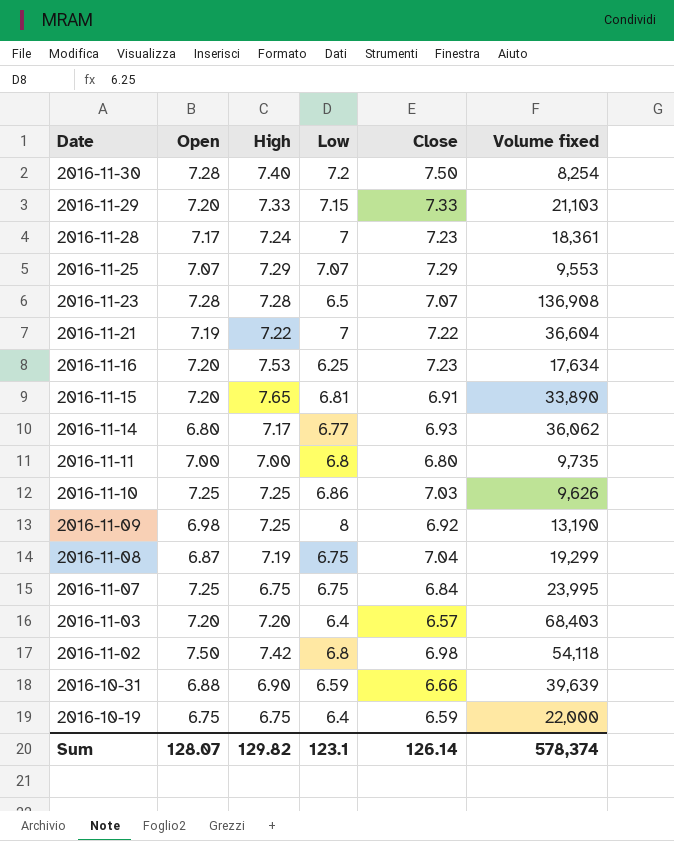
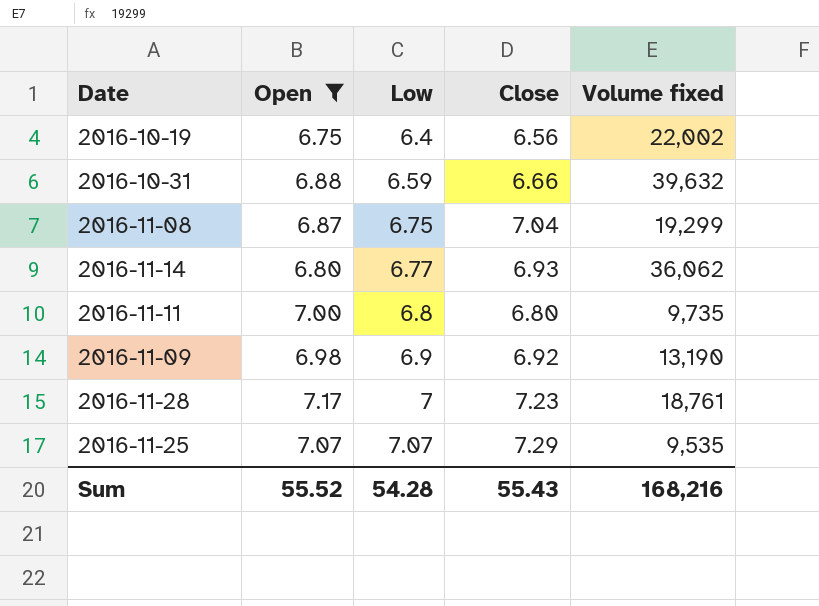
filter: none -> Open <= 7.17
row order: Date descending -> Low ascending
column High | position: 3 -> none
2016-10-19 | Close: 6.59 -> 6.56
2016-10-19 | Volume fixed: 22,000 -> 22,002
2016-10-31 | Volume fixed: 39,639 -> 39,632
2016-11-09 | Low: 8 -> 6.9
2016-11-28 | Volume fixed: 18,361 -> 18,761
2016-11-25 | Volume fixed: 9,553 -> 9,535
Sum | Open: 128.07 -> 55.52
Sum | Low: 123.1 -> 54.28
Sum | Close: 126.14 -> 55.43
Sum | Volume fixed: 578,374 -> 168,216

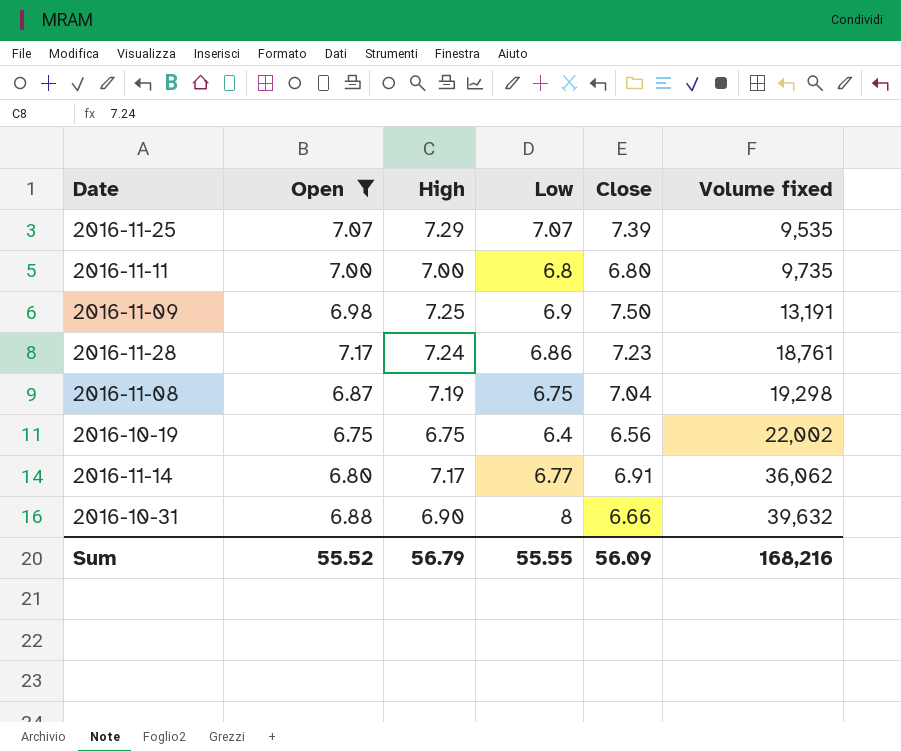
row order: Low ascending -> Volume fixed ascending
column High | position: none -> 3
2016-11-25 | Close: 7.29 -> 7.39
2016-11-09 | Close: 6.92 -> 7.50
2016-11-09 | Volume fixed: 13,190 -> 13,191
2016-11-28 | Low: 7 -> 6.86
2016-11-08 | Volume fixed: 19,299 -> 19,298
2016-11-14 | Close: 6.93 -> 6.91
2016-10-31 | Low: 6.59 -> 8
Sum | Low: 54.28 -> 55.55
Sum | Close: 55.43 -> 56.09

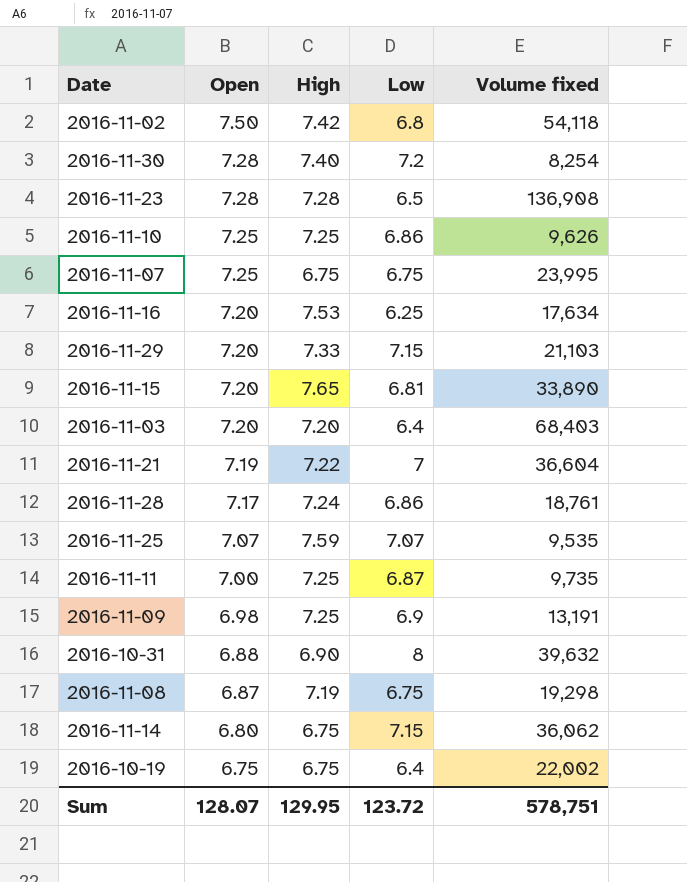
filter: Open <= 7.17 -> none
row order: Volume fixed ascending -> Open descending
column Close | position: 5 -> none
2016-11-25 | High: 7.29 -> 7.59
2016-11-11 | High: 7.00 -> 7.25
2016-11-11 | Low: 6.8 -> 6.87
2016-11-14 | High: 7.17 -> 6.75
2016-11-14 | Low: 6.77 -> 7.15
Sum | Open: 55.52 -> 128.07
Sum | High: 56.79 -> 129.95
Sum | Low: 55.55 -> 123.72
Sum | Volume fixed: 168,216 -> 578,751

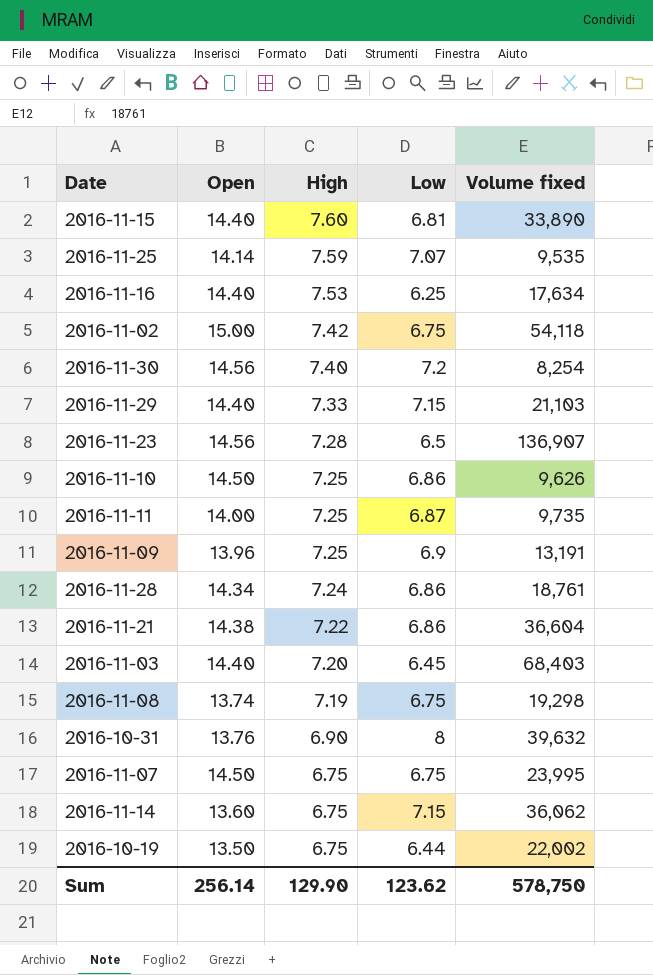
row order: Open descending -> High descending
2016-11-15 | Open: 7.20 -> 14.40
2016-11-15 | High: 7.65 -> 7.60
2016-11-25 | Open: 7.07 -> 14.14
2016-11-16 | Open: 7.20 -> 14.40
2016-11-02 | Open: 7.50 -> 15.00
2016-11-02 | Low: 6.8 -> 6.75
2016-11-30 | Open: 7.28 -> 14.56
2016-11-29 | Open: 7.20 -> 14.40
2016-11-23 | Open: 7.28 -> 14.56
2016-11-23 | Volume fixed: 136,908 -> 136,907
2016-11-10 | Open: 7.25 -> 14.50
2016-11-11 | Open: 7.00 -> 14.00
2016-11-09 | Open: 6.98 -> 13.96
2016-11-28 | Open: 7.17 -> 14.34
2016-11-21 | Open: 7.19 -> 14.38
2016-11-21 | Low: 7 -> 6.86
2016-11-03 | Open: 7.20 -> 14.40
2016-11-03 | Low: 6.4 -> 6.45
2016-11-08 | Open: 6.87 -> 13.74
2016-10-31 | Open: 6.88 -> 13.76
2016-11-07 | Open: 7.25 -> 14.50
2016-11-14 | Open: 6.80 -> 13.60
2016-10-19 | Open: 6.75 -> 13.50
2016-10-19 | Low: 6.4 -> 6.44
Sum | Open: 128.07 -> 256.14
Sum | High: 129.95 -> 129.90
Sum | Low: 123.72 -> 123.62
Sum | Volume fixed: 578,751 -> 578,750

